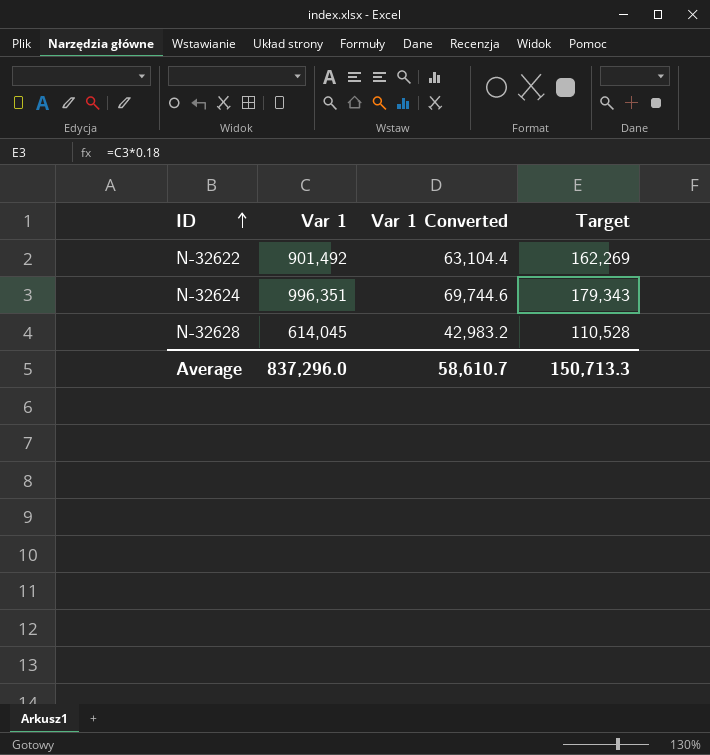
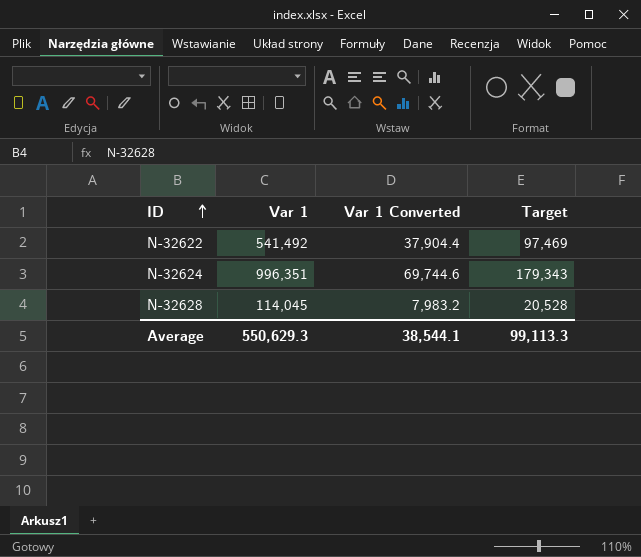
N-32622 | Var 1: 901,492 -> 541,492
N-32622 | Var 1 Converted: 63,104.4 -> 37,904.4
N-32622 | Target: 162,269 -> 97,469
N-32628 | Var 1: 614,045 -> 114,045
N-32628 | Var 1 Converted: 42,983.2 -> 7,983.2
N-32628 | Target: 110,528 -> 20,528
Average | Var 1: 837,296.0 -> 550,629.3
Average | Var 1 Converted: 58,610.7 -> 38,544.1
Average | Target: 150,713.3 -> 99,113.3

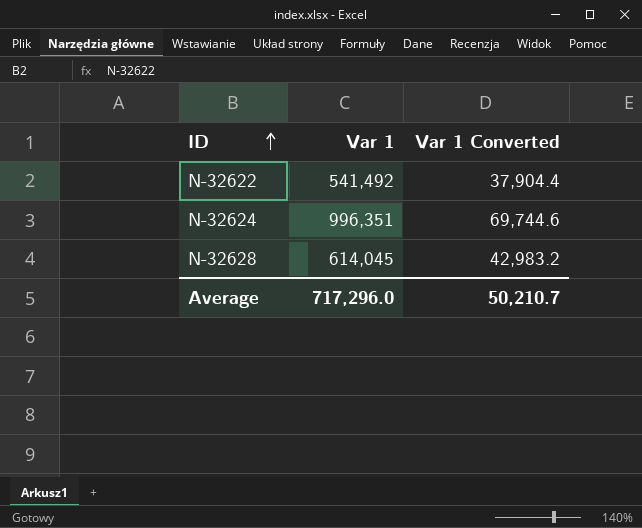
column Target | formula: [Var 1] * 0.18 -> none
N-32628 | Var 1: 114,045 -> 614,045
N-32628 | Var 1 Converted: 7,983.2 -> 42,983.2
Average | Var 1: 550,629.3 -> 717,296.0
Average | Var 1 Converted: 38,544.1 -> 50,210.7

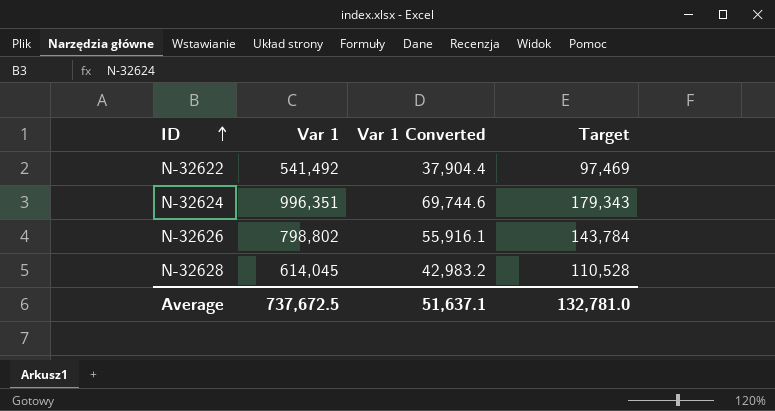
column Target | formula: none -> [Var 1] * 0.18
row N-32626: none -> 798,802 | 55,916.1 | 143,784
Average | Var 1: 717,296.0 -> 737,672.5
Average | Var 1 Converted: 50,210.7 -> 51,637.1

